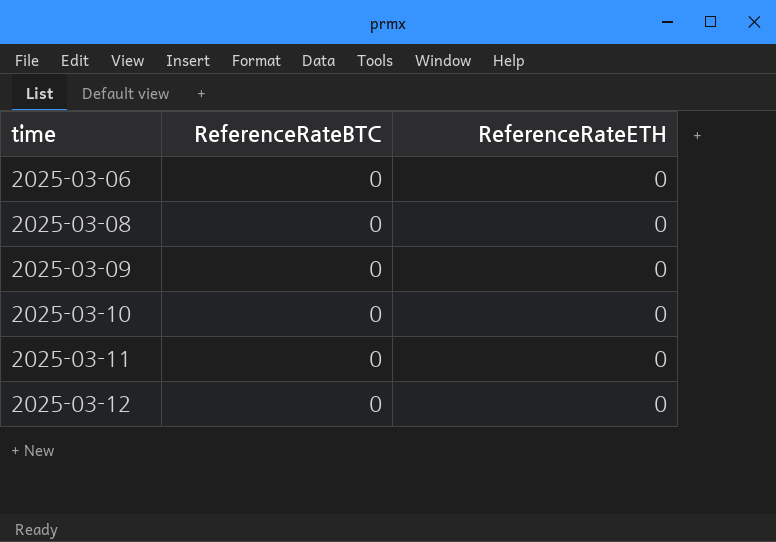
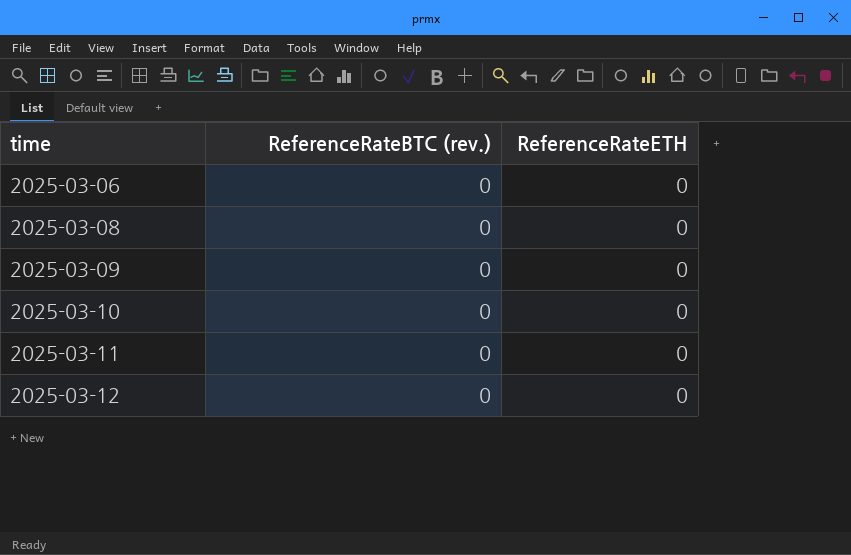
column name: ReferenceRateBTC -> ReferenceRateBTC (rev.)

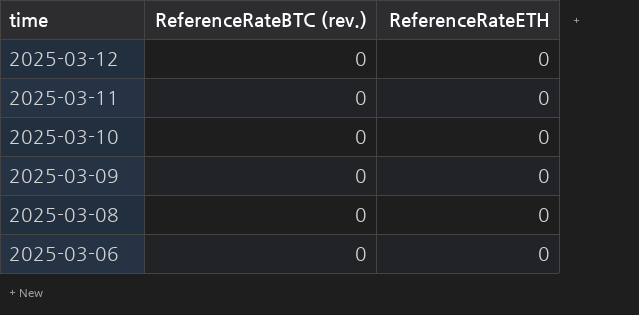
row order: time ascending -> time descending

